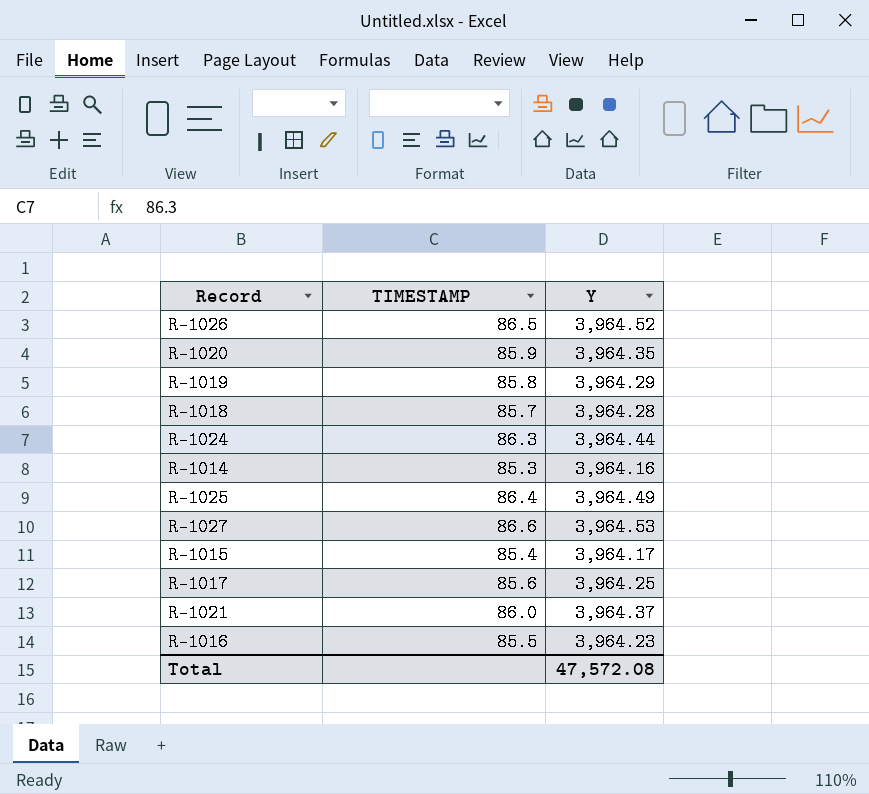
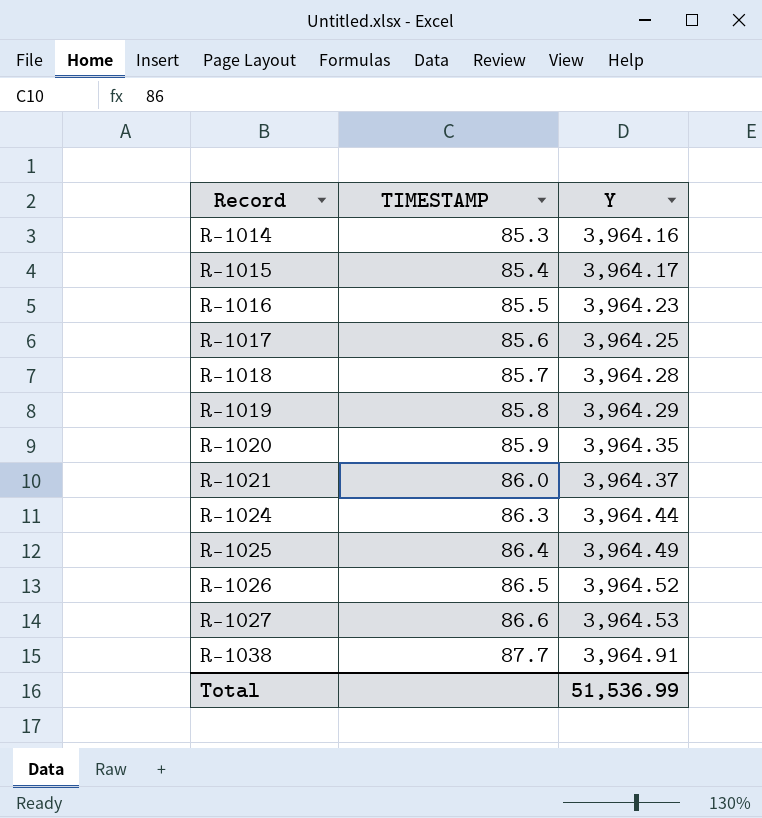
row order: none -> Record ascending
row R-1038: none -> 87.7 | 3,964.91
Total | Y: 47,572.08 -> 51,536.99

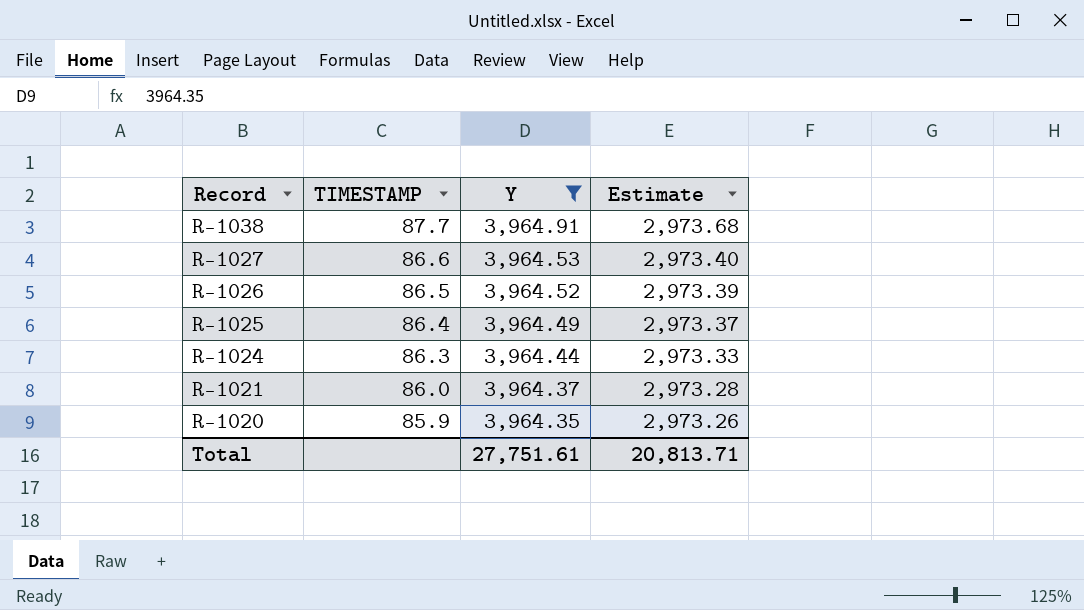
filter: none -> Y >= 3,964.35
row order: Record ascending -> Record descending
column Estimate | formula: none -> [Y] * 0.75
Total | Y: 51,536.99 -> 27,751.61

